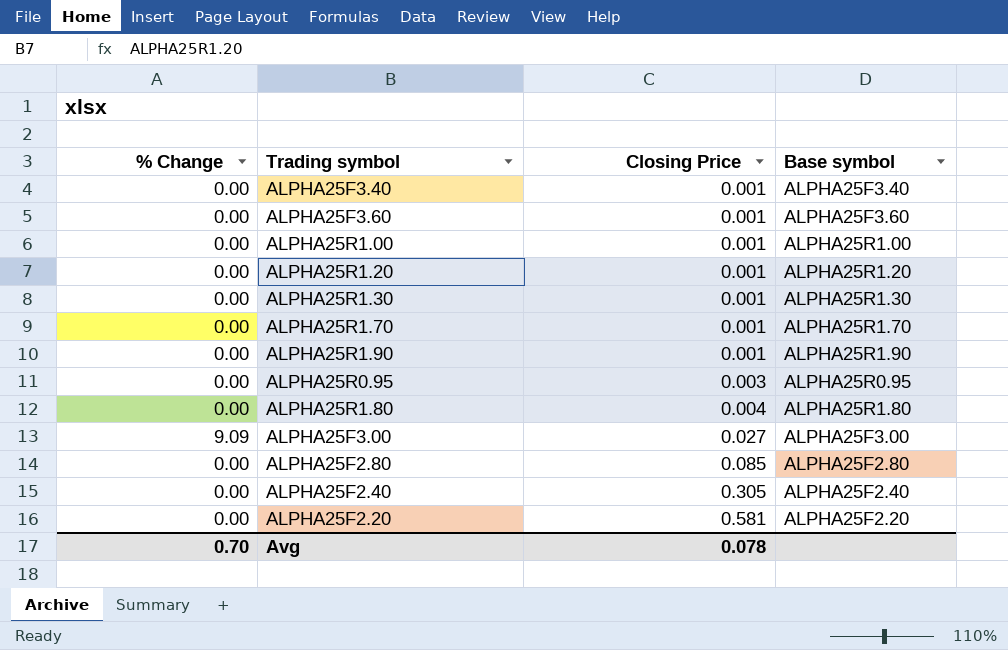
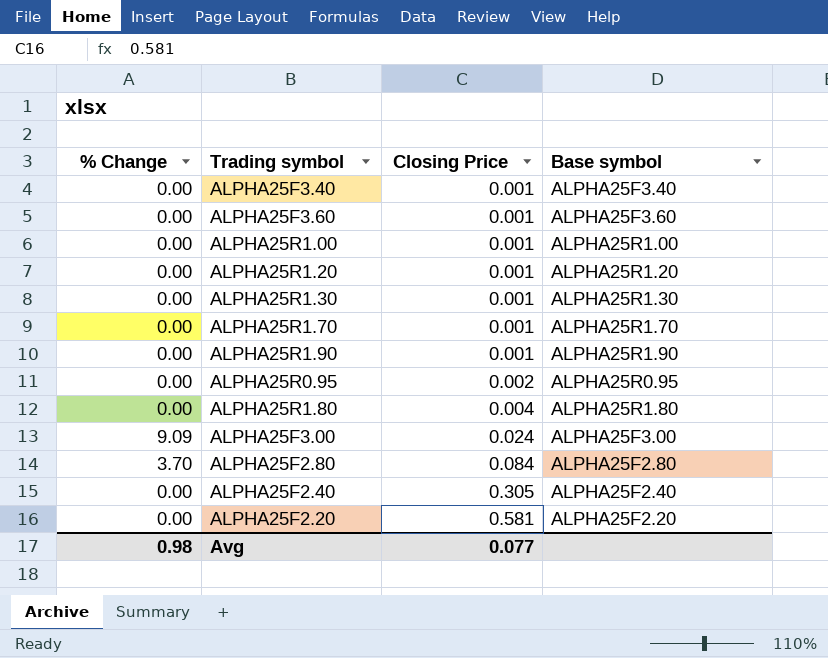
ALPHA25R0.95 | Closing Price: 0.003 -> 0.002
ALPHA25F3.00 | Closing Price: 0.027 -> 0.024
ALPHA25F2.80 | % Change: 0.00 -> 3.70
ALPHA25F2.80 | Closing Price: 0.085 -> 0.084
Avg | % Change: 0.70 -> 0.98
Avg | Closing Price: 0.078 -> 0.077

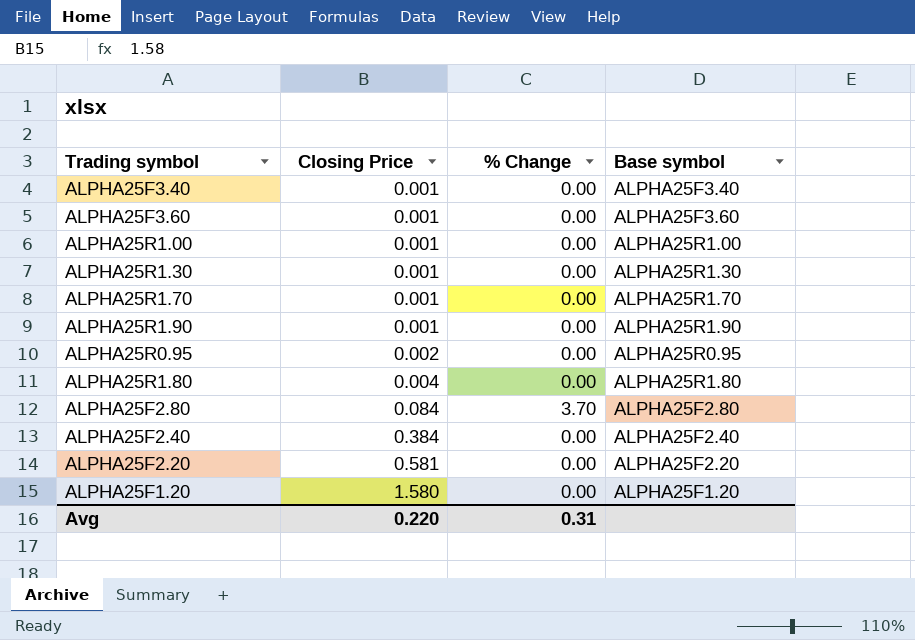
column % Change | position: 1 -> 3
row ALPHA25R1.20: 0.00 | 0.001 | ALPHA25R1.20 -> none
row ALPHA25F3.00: 9.09 | 0.024 | ALPHA25F3.00 -> none
ALPHA25F2.40 | Closing Price: 0.305 -> 0.384
row ALPHA25F1.20: none -> 1.580 | 0.00 | ALPHA25F1.20
Avg | Closing Price: 0.077 -> 0.220
Avg | % Change: 0.98 -> 0.31

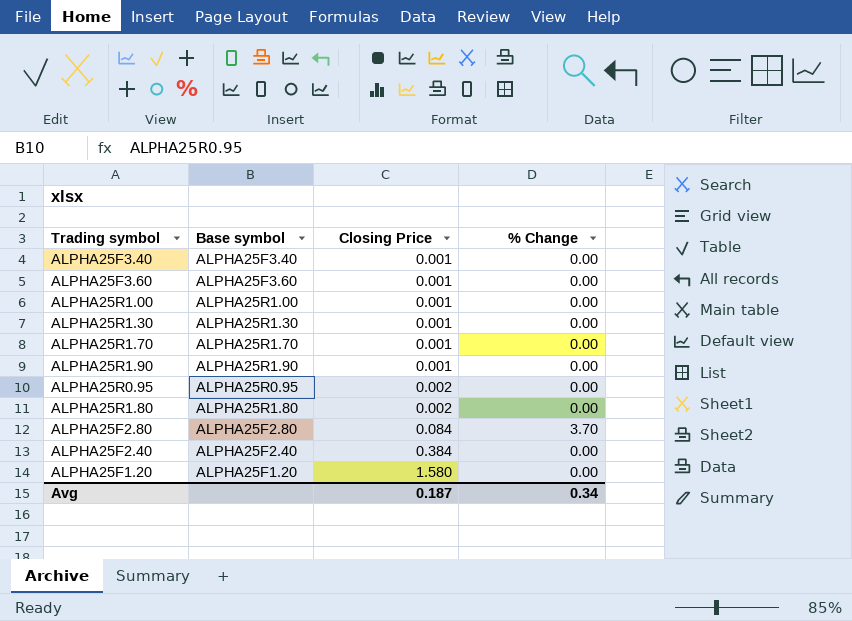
column Base symbol | position: 4 -> 2
row ALPHA25F2.20: 0.581 | 0.00 | ALPHA25F2.20 -> none
ALPHA25R1.80 | Closing Price: 0.004 -> 0.002
Avg | Closing Price: 0.220 -> 0.187
Avg | % Change: 0.31 -> 0.34

